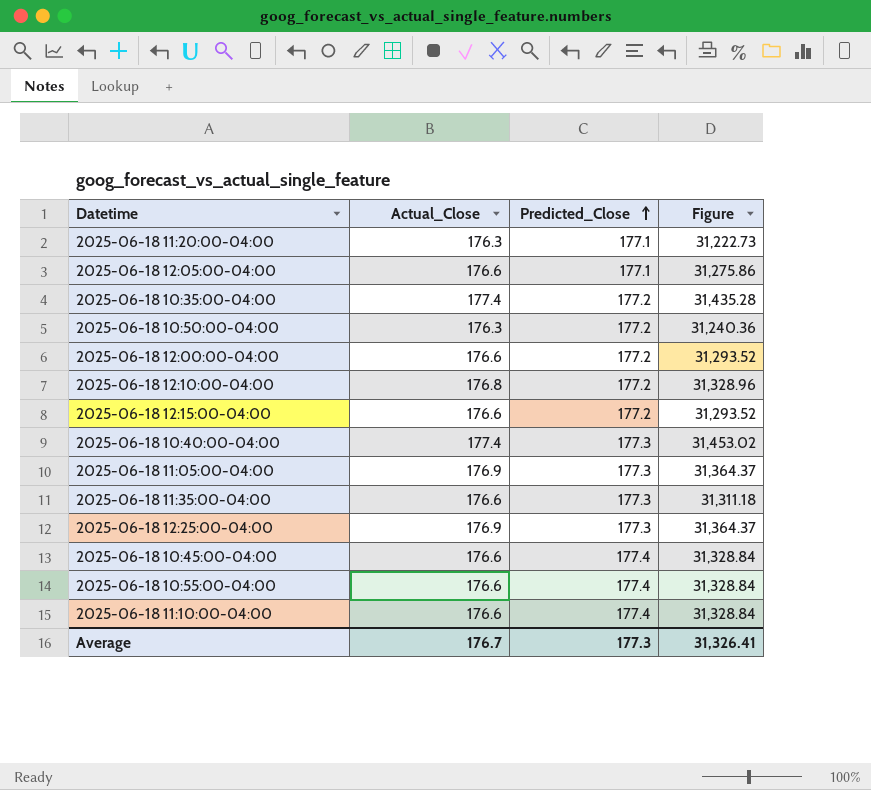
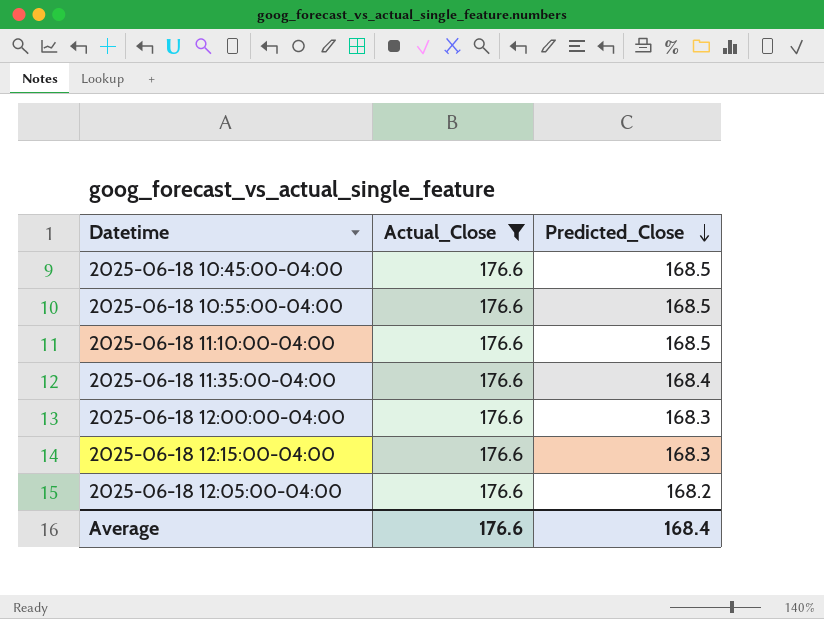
filter: none -> Actual_Close = 176.6
row order: Predicted_Close ascending -> Predicted_Close descending
column Figure | formula: [Actual_Close] * [Predicted_Close] -> none
2025-06-18 10:45:00-04:00 | Predicted_Close: 177.4 -> 168.5
2025-06-18 10:55:00-04:00 | Predicted_Close: 177.4 -> 168.5
2025-06-18 11:10:00-04:00 | Predicted_Close: 177.4 -> 168.5
2025-06-18 11:35:00-04:00 | Predicted_Close: 177.3 -> 168.4
2025-06-18 12:00:00-04:00 | Predicted_Close: 177.2 -> 168.3
2025-06-18 12:15:00-04:00 | Predicted_Close: 177.2 -> 168.3
2025-06-18 12:05:00-04:00 | Predicted_Close: 177.1 -> 168.2
Average | Actual_Close: 176.7 -> 176.6
Average | Predicted_Close: 177.3 -> 168.4

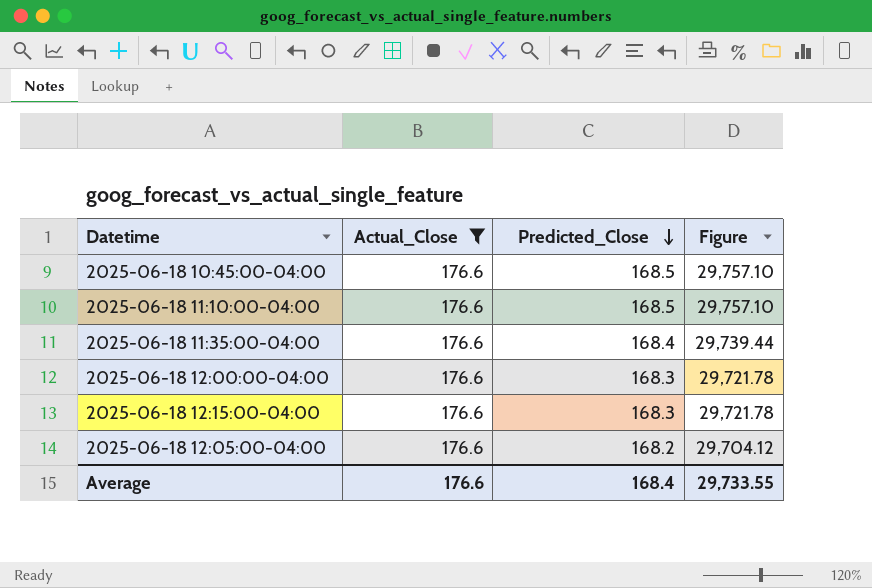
column Figure | formula: none -> [Actual_Close] * [Predicted_Close]
row 2025-06-18 10:55:00-04:00: 176.6 | 168.5 -> none

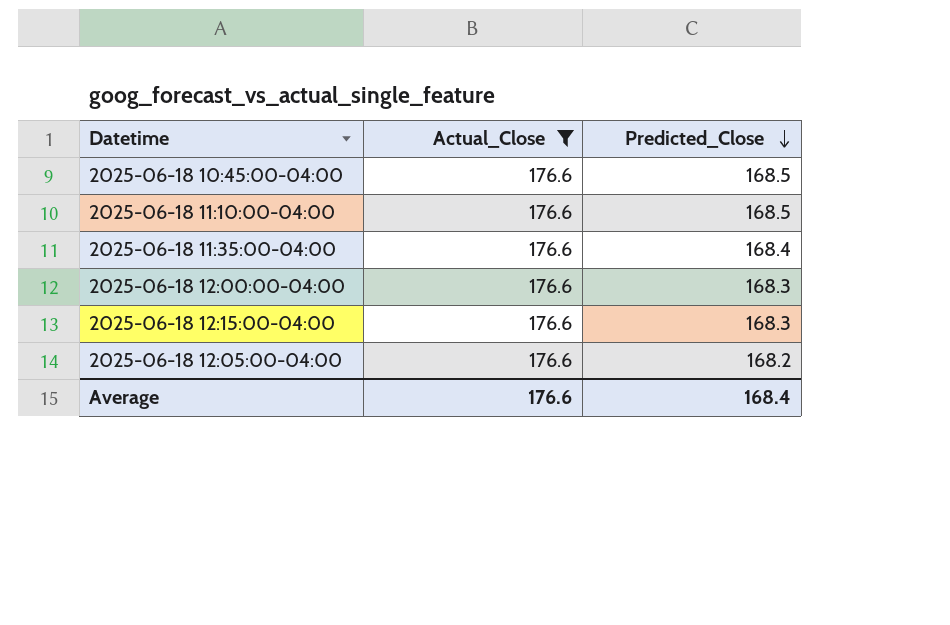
column Figure | formula: [Actual_Close] * [Predicted_Close] -> none

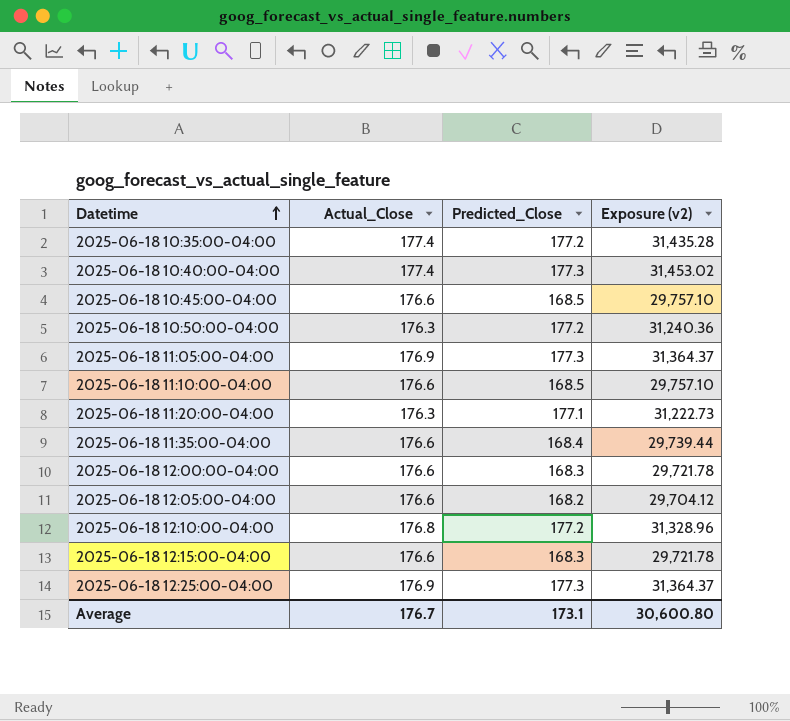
filter: Actual_Close = 176.6 -> none
row order: Predicted_Close descending -> Datetime ascending
column Exposure (v2) | formula: none -> [Actual_Close] * [Predicted_Close]
Average | Actual_Close: 176.6 -> 176.7
Average | Predicted_Close: 168.4 -> 173.1

